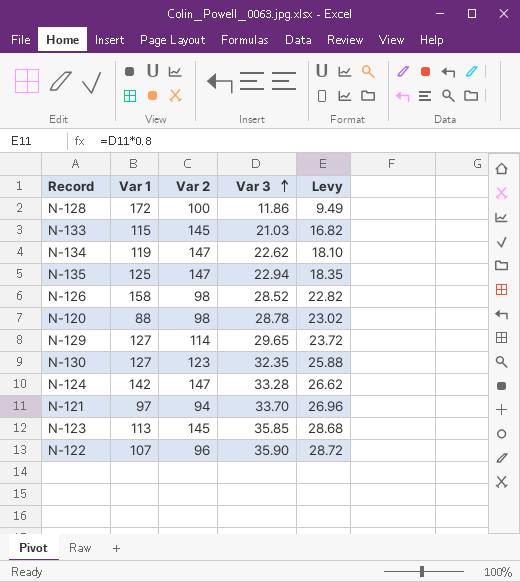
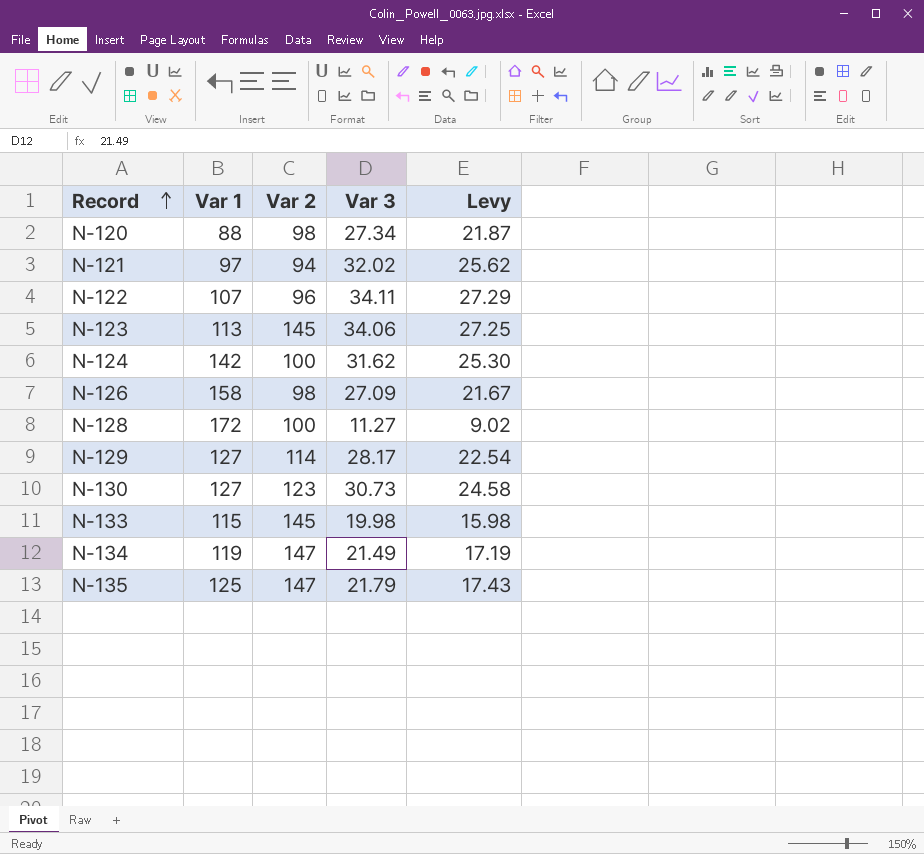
row order: Var 3 ascending -> Record ascending
N-120 | Var 3: 28.78 -> 27.34
N-120 | Levy: 23.02 -> 21.87
N-121 | Var 3: 33.70 -> 32.02
N-121 | Levy: 26.96 -> 25.62
N-122 | Var 3: 35.90 -> 34.11
N-122 | Levy: 28.72 -> 27.29
N-123 | Var 3: 35.85 -> 34.06
N-123 | Levy: 28.68 -> 27.25
N-124 | Var 2: 147 -> 100
N-124 | Var 3: 33.28 -> 31.62
N-124 | Levy: 26.62 -> 25.30
N-126 | Var 3: 28.52 -> 27.09
N-126 | Levy: 22.82 -> 21.67
N-128 | Var 3: 11.86 -> 11.27
N-128 | Levy: 9.49 -> 9.02
N-129 | Var 3: 29.65 -> 28.17
N-129 | Levy: 23.72 -> 22.54
N-130 | Var 3: 32.35 -> 30.73
N-130 | Levy: 25.88 -> 24.58
N-133 | Var 3: 21.03 -> 19.98
N-133 | Levy: 16.82 -> 15.98
N-134 | Var 3: 22.62 -> 21.49
N-134 | Levy: 18.10 -> 17.19
N-135 | Var 3: 22.94 -> 21.79
N-135 | Levy: 18.35 -> 17.43

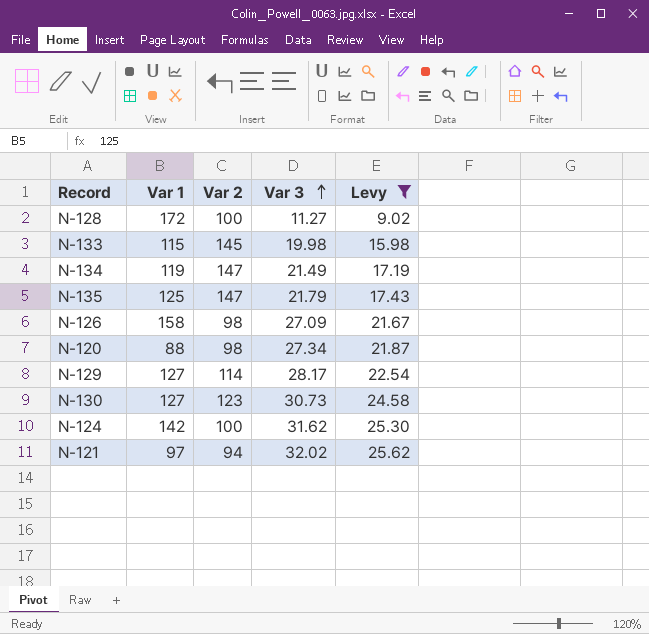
filter: none -> Levy <= 25.62
row order: Record ascending -> Var 3 ascending

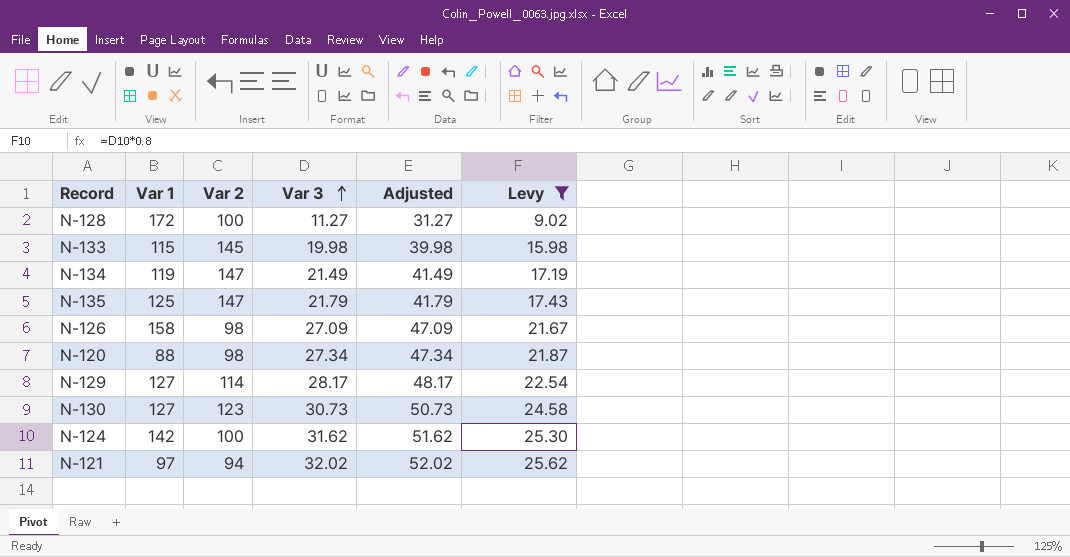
column Adjusted | formula: none -> [Var 3] + 20

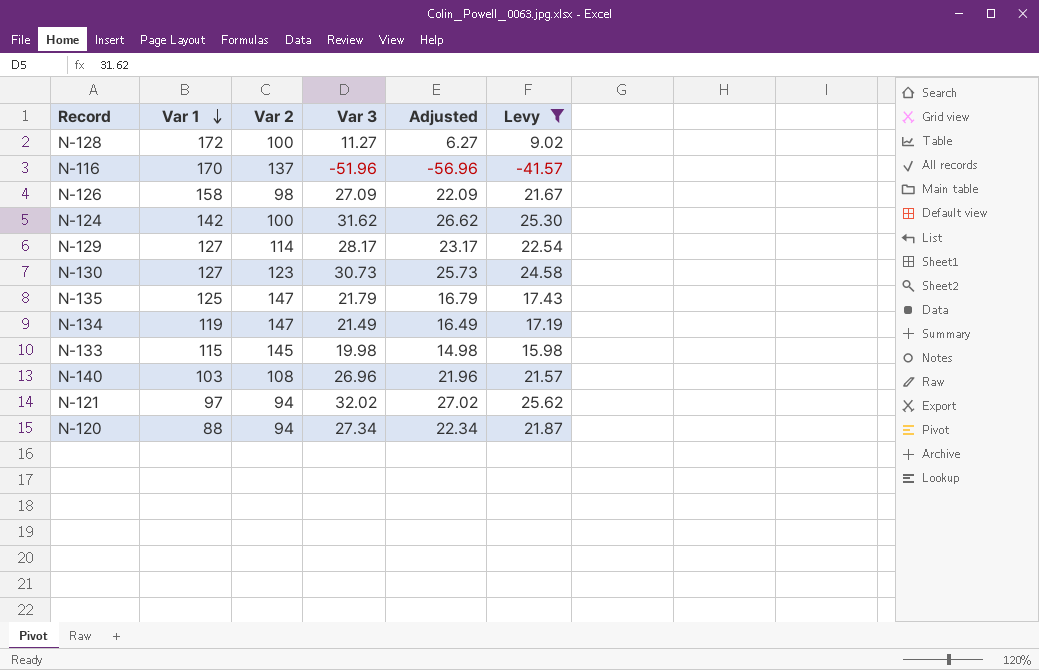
row order: Var 3 ascending -> Var 1 descending
column Adjusted | formula: [Var 3] + 20 -> [Var 3] - 5
row N-116: none -> 170 | 137 | -51.96 | -56.96 | -41.57
row N-140: none -> 103 | 108 | 26.96 | 21.96 | 21.57
N-120 | Var 2: 98 -> 94

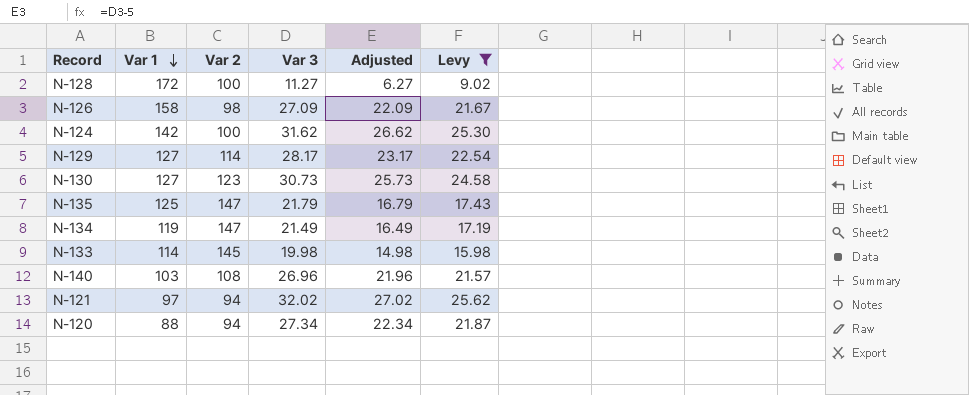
row N-116: 170 | 137 | -51.96 | -56.96 | -41.57 -> none
N-133 | Var 1: 115 -> 114

